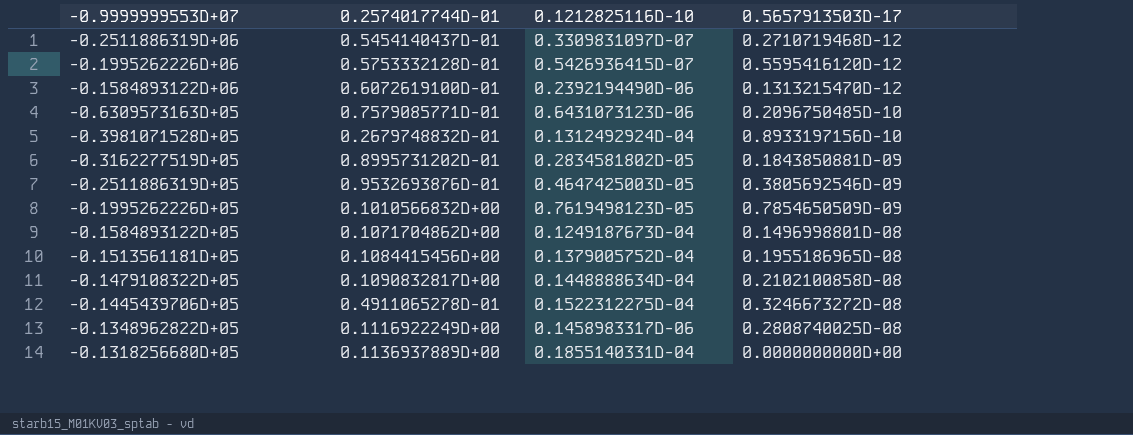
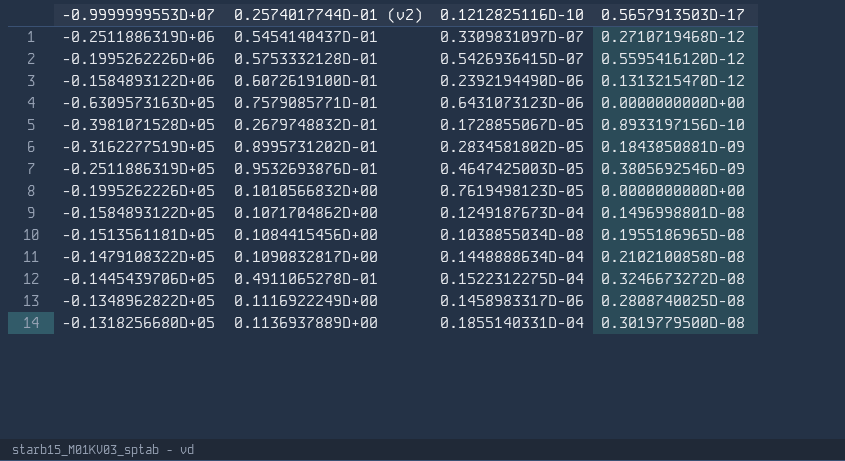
column name: 0.2574017744D-01 -> 0.2574017744D-01 (v2)
-0.6309573163D+05 | 0.5657913503D-17: 0.2096750485D-10 -> 0.0000000000D+00
-0.3981071528D+05 | 0.1212825116D-10: 0.1312492924D-04 -> 0.1728855067D-05
-0.1995262226D+05 | 0.5657913503D-17: 0.7854650509D-09 -> 0.0000000000D+00
-0.1513561181D+05 | 0.1212825116D-10: 0.1379005752D-04 -> 0.1038855034D-08
-0.1318256680D+05 | 0.5657913503D-17: 0.0000000000D+00 -> 0.3019779500D-08

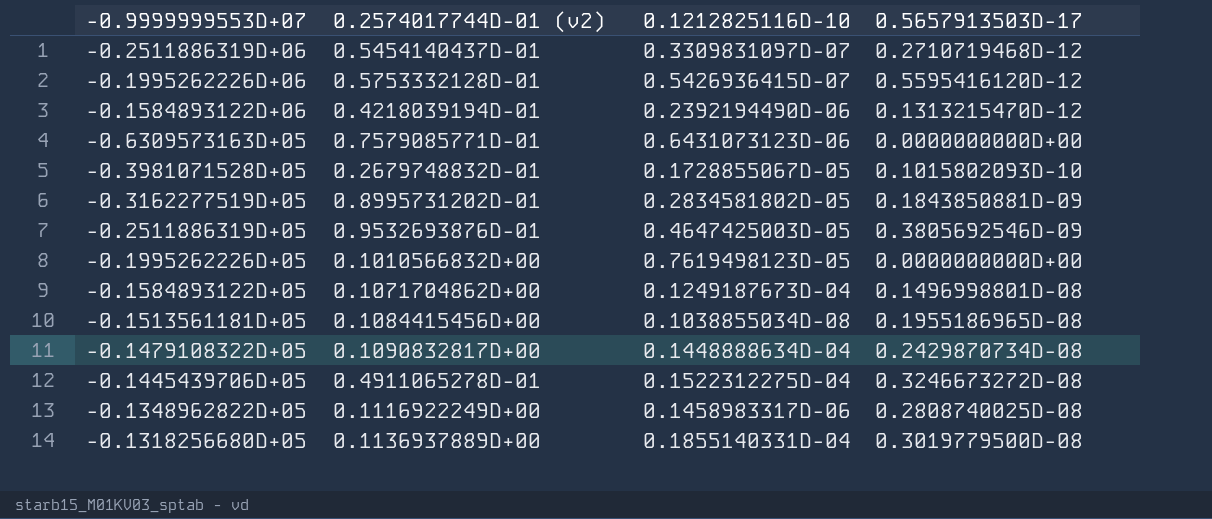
-0.1584893122D+06 | 0.2574017744D-01 (v2): 0.6072619100D-01 -> 0.4218039194D-01
-0.3981071528D+05 | 0.5657913503D-17: 0.8933197156D-10 -> 0.1015802093D-10
-0.1479108322D+05 | 0.5657913503D-17: 0.2102100858D-08 -> 0.2429870734D-08

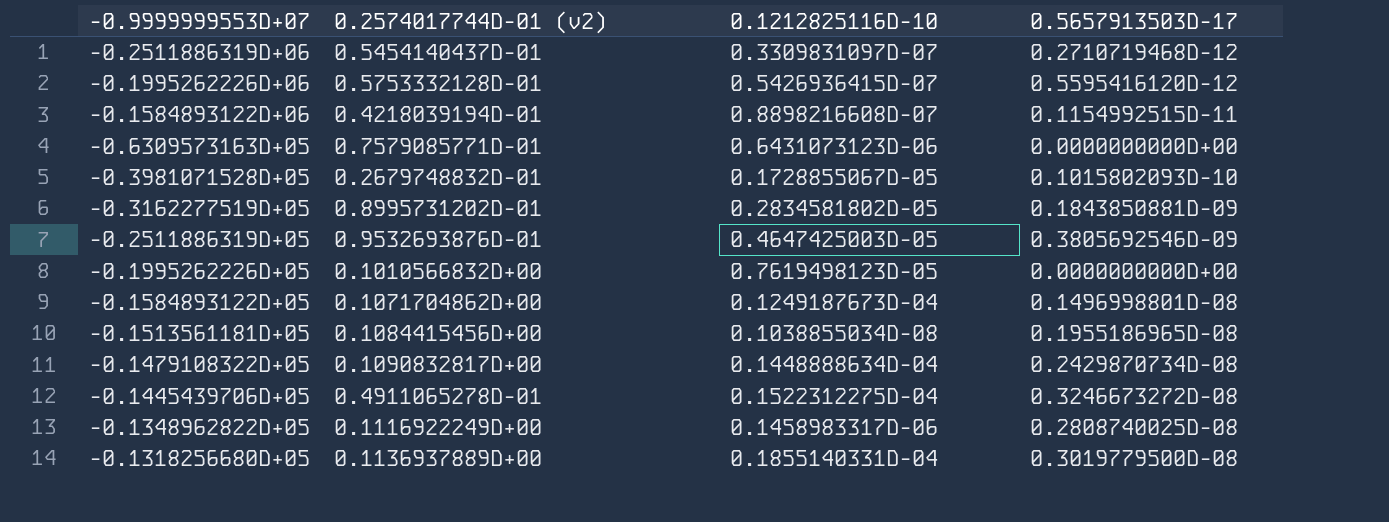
-0.1584893122D+06 | 0.1212825116D-10: 0.2392194490D-06 -> 0.8898216608D-07
-0.1584893122D+06 | 0.5657913503D-17: 0.1313215470D-12 -> 0.1154992515D-11

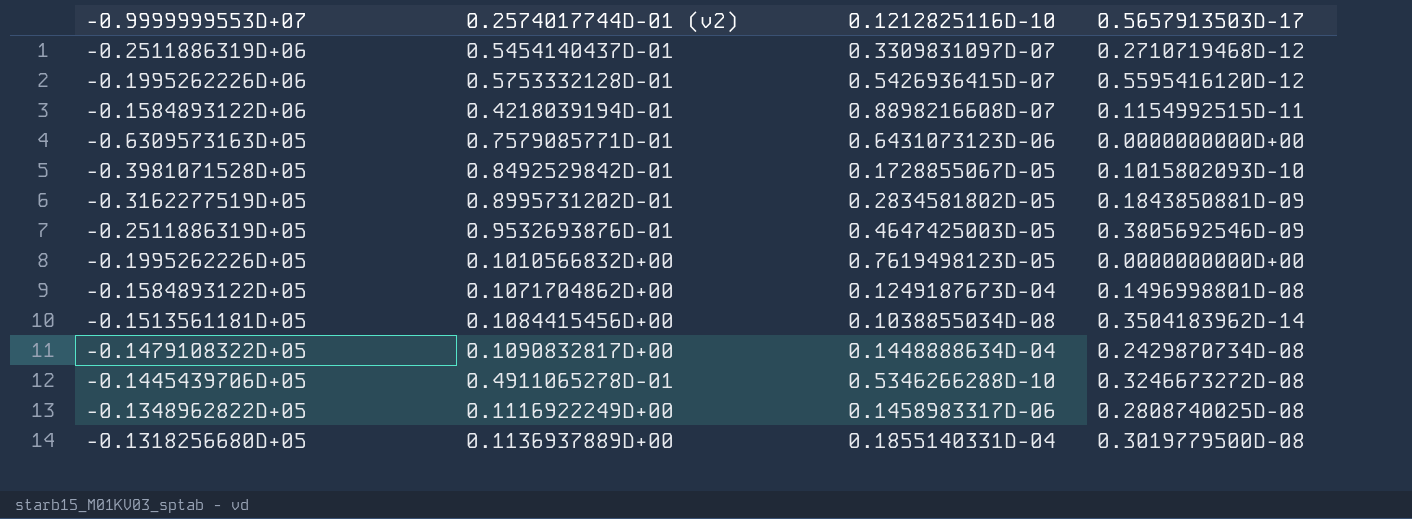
-0.3981071528D+05 | 0.2574017744D-01 (v2): 0.2679748832D-01 -> 0.8492529842D-01
-0.1513561181D+05 | 0.5657913503D-17: 0.1955186965D-08 -> 0.3504183962D-14
-0.1445439706D+05 | 0.1212825116D-10: 0.1522312275D-04 -> 0.5346266288D-10

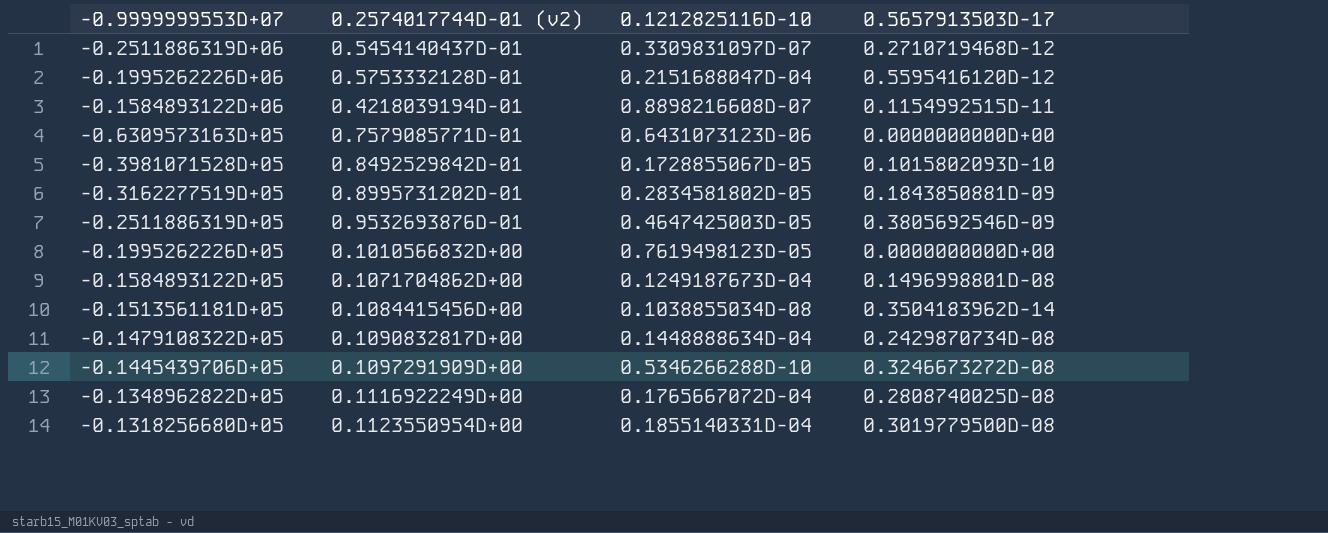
-0.1995262226D+06 | 0.1212825116D-10: 0.5426936415D-07 -> 0.2151688047D-04
-0.1445439706D+05 | 0.2574017744D-01 (v2): 0.4911065278D-01 -> 0.1097291909D+00
-0.1348962822D+05 | 0.1212825116D-10: 0.1458983317D-06 -> 0.1765667072D-04
-0.1318256680D+05 | 0.2574017744D-01 (v2): 0.1136937889D+00 -> 0.1123550954D+00

